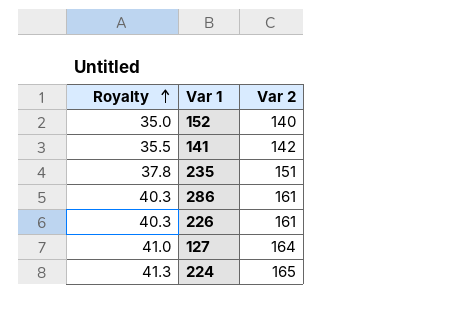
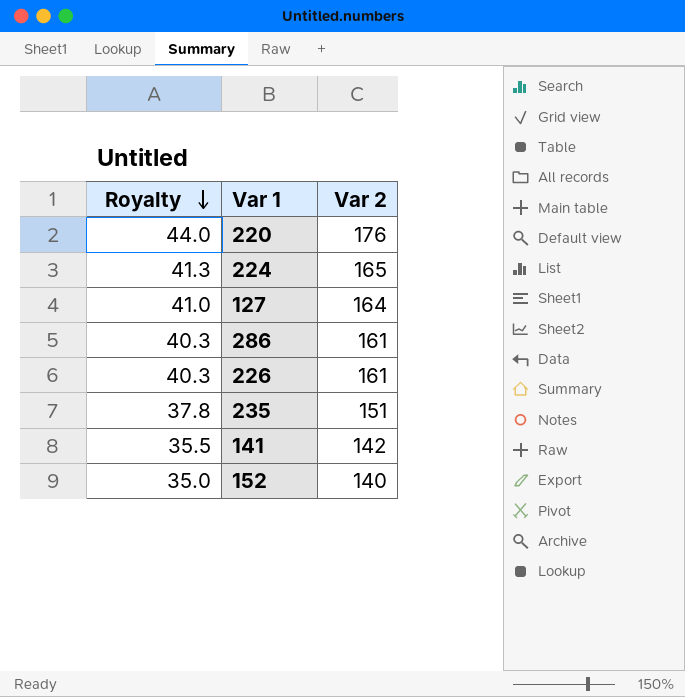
row order: Royalty ascending -> Royalty descending
row 220: none -> 44.0 | 176

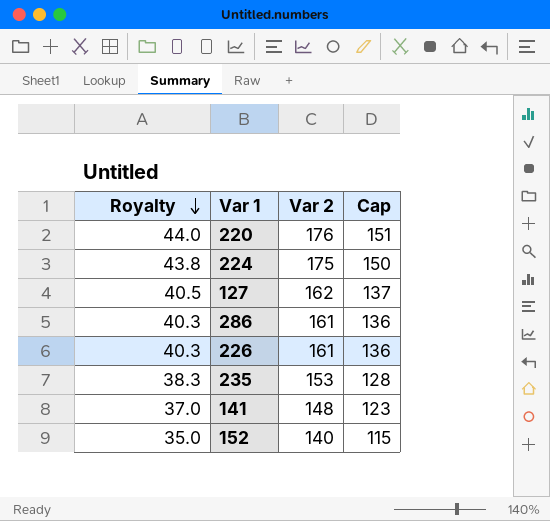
column Cap | formula: none -> [Var 2] - 25
224 | Royalty: 41.3 -> 43.8
224 | Var 2: 165 -> 175
127 | Royalty: 41.0 -> 40.5
127 | Var 2: 164 -> 162
235 | Royalty: 37.8 -> 38.3
235 | Var 2: 151 -> 153
141 | Royalty: 35.5 -> 37.0
141 | Var 2: 142 -> 148

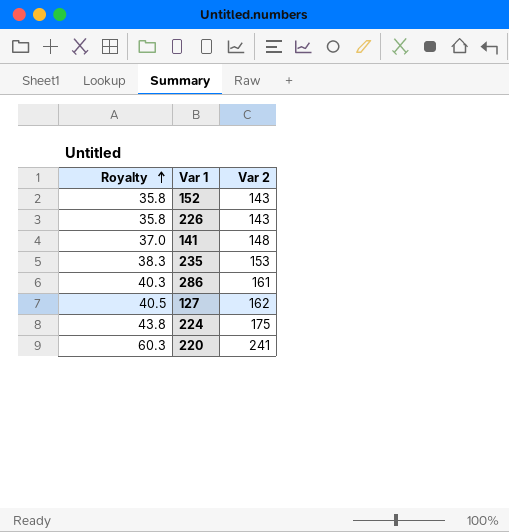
row order: Royalty descending -> Royalty ascending
column Cap | formula: [Var 2] - 25 -> none
152 | Royalty: 35.0 -> 35.8
152 | Var 2: 140 -> 143
226 | Royalty: 40.3 -> 35.8
226 | Var 2: 161 -> 143
220 | Royalty: 44.0 -> 60.3
220 | Var 2: 176 -> 241

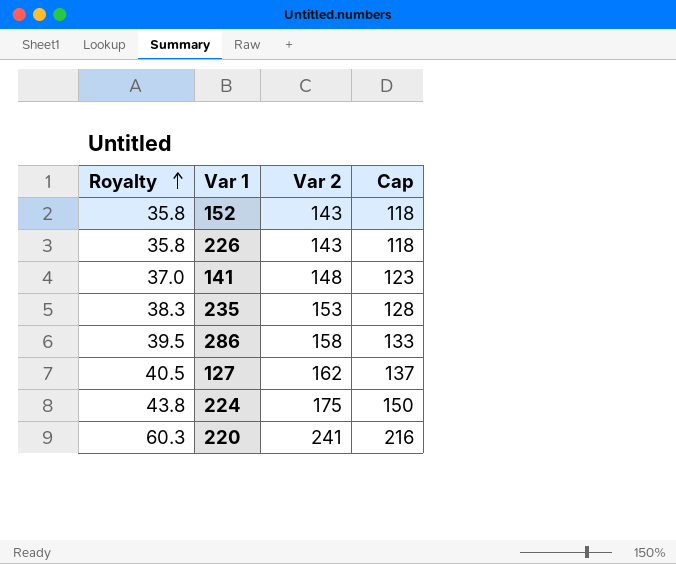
column Cap | formula: none -> [Var 2] - 25
286 | Royalty: 40.3 -> 39.5
286 | Var 2: 161 -> 158

